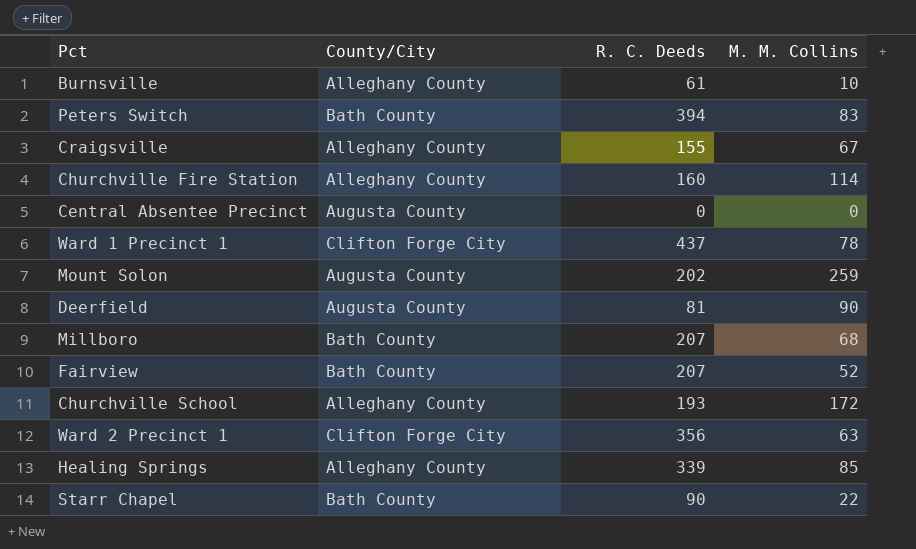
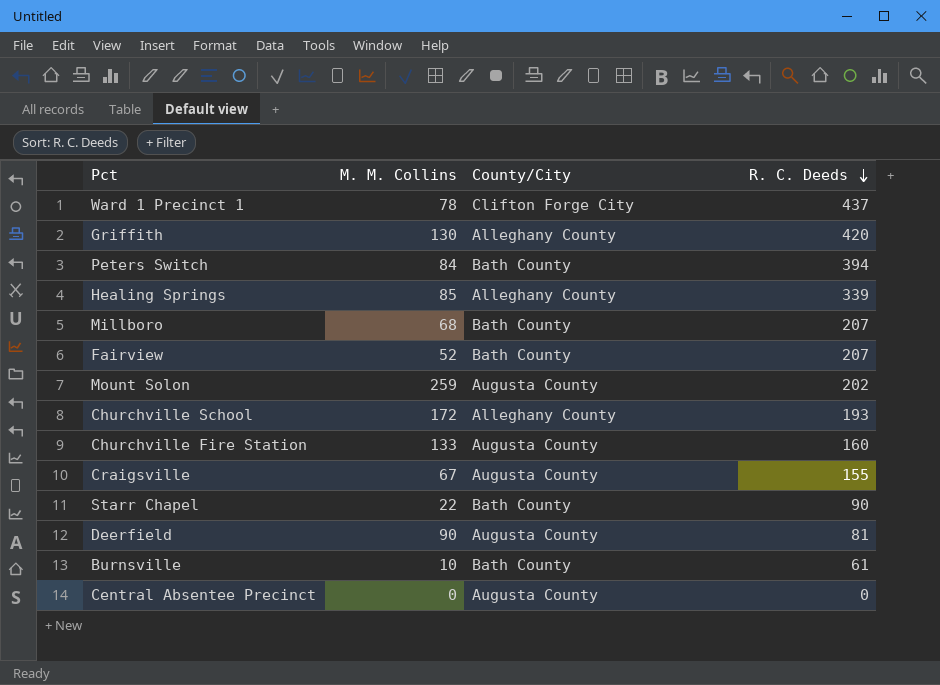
row order: none -> R. C. Deeds descending
column M. M. Collins | position: 4 -> 2
row Ward 2 Precinct 1: Clifton Forge City | 356 | 63 -> none
row Griffith: none -> 130 | Alleghany County | 420
Peters Switch | M. M. Collins: 83 -> 84
Churchville Fire Station | M. M. Collins: 114 -> 133
Churchville Fire Station | County/City: Alleghany County -> Augusta County
Craigsville | County/City: Alleghany County -> Augusta County
Burnsville | County/City: Alleghany County -> Bath County

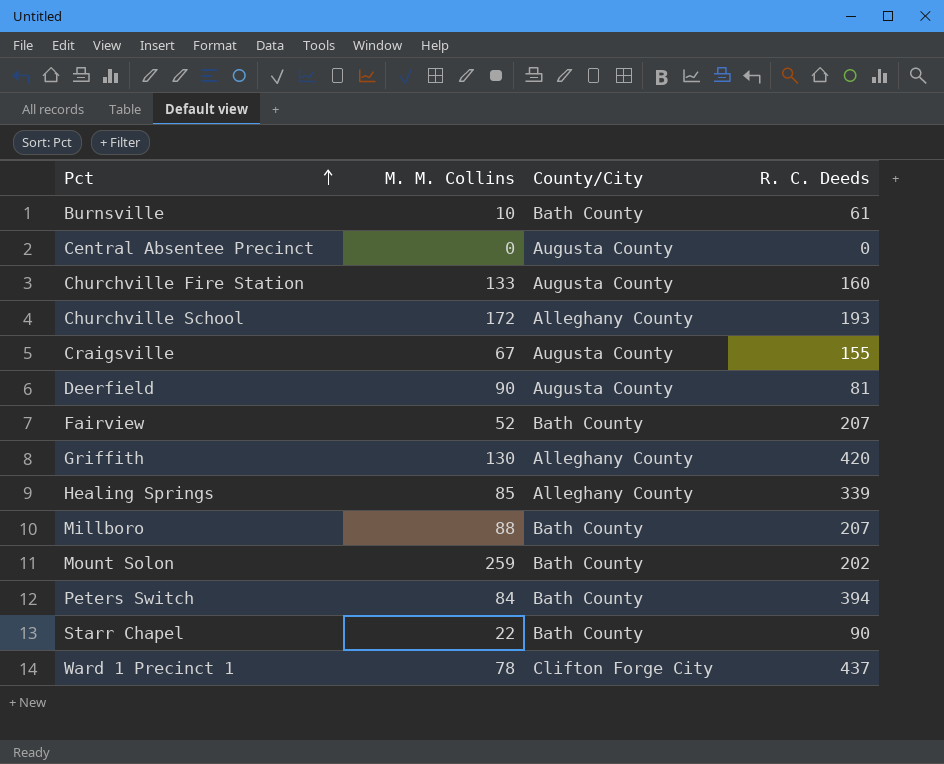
row order: R. C. Deeds descending -> Pct ascending
Millboro | M. M. Collins: 68 -> 88
Mount Solon | County/City: Augusta County -> Bath County

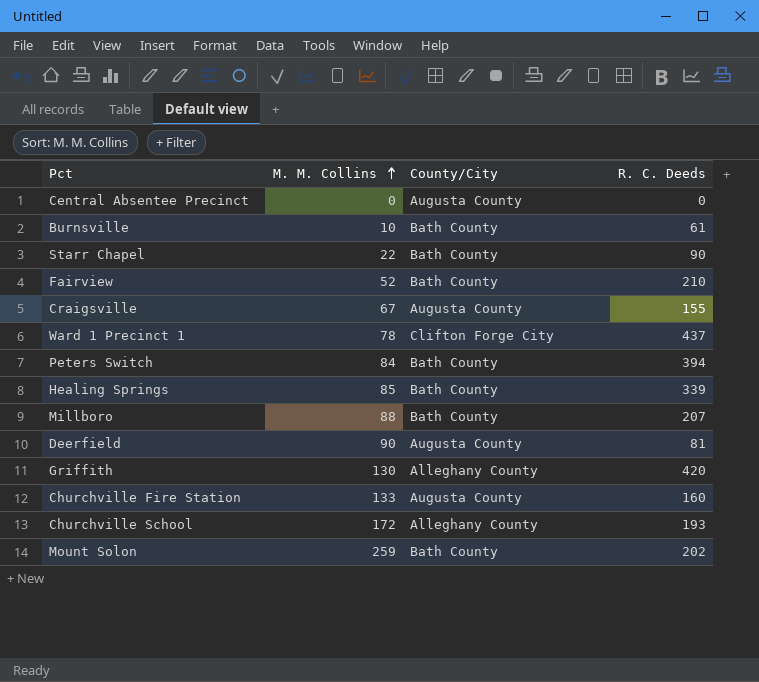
row order: Pct ascending -> M. M. Collins ascending
Fairview | R. C. Deeds: 207 -> 210
Healing Springs | County/City: Alleghany County -> Bath County

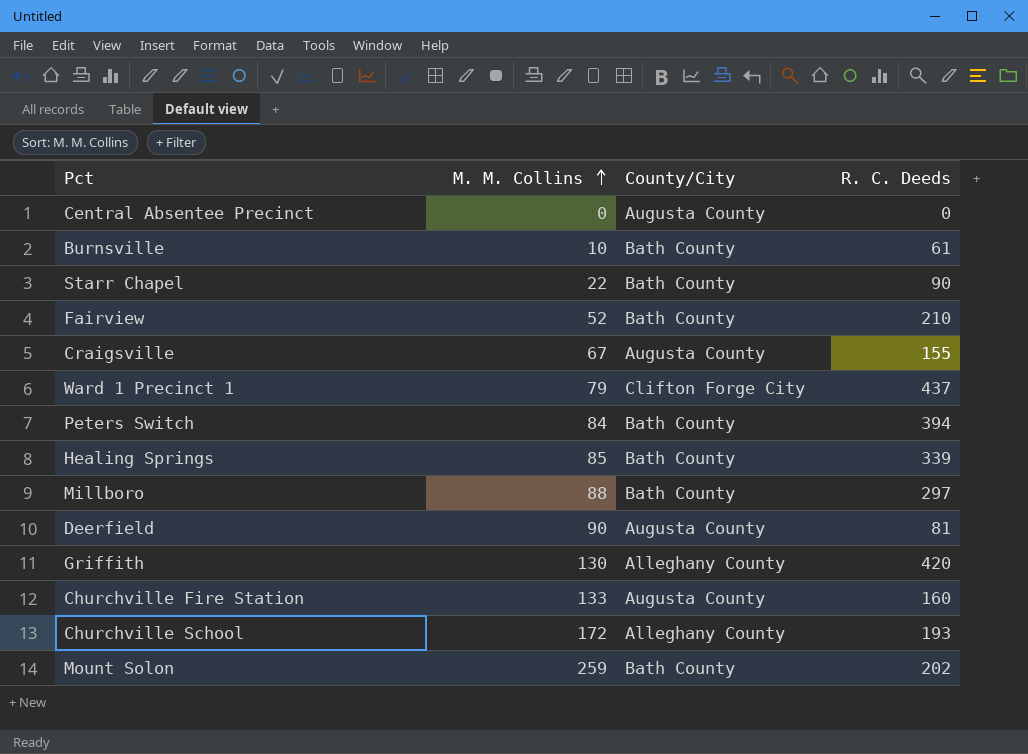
Ward 1 Precinct 1 | M. M. Collins: 78 -> 79
Millboro | R. C. Deeds: 207 -> 297

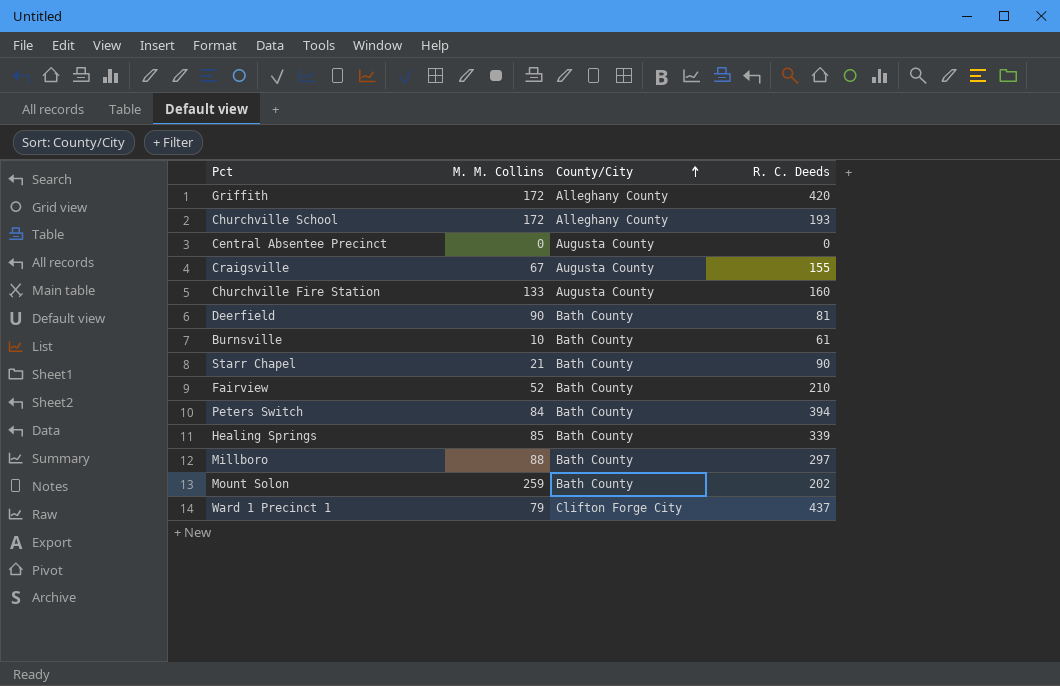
row order: M. M. Collins ascending -> County/City ascending
Griffith | M. M. Collins: 130 -> 172
Deerfield | County/City: Augusta County -> Bath County
Starr Chapel | M. M. Collins: 22 -> 21

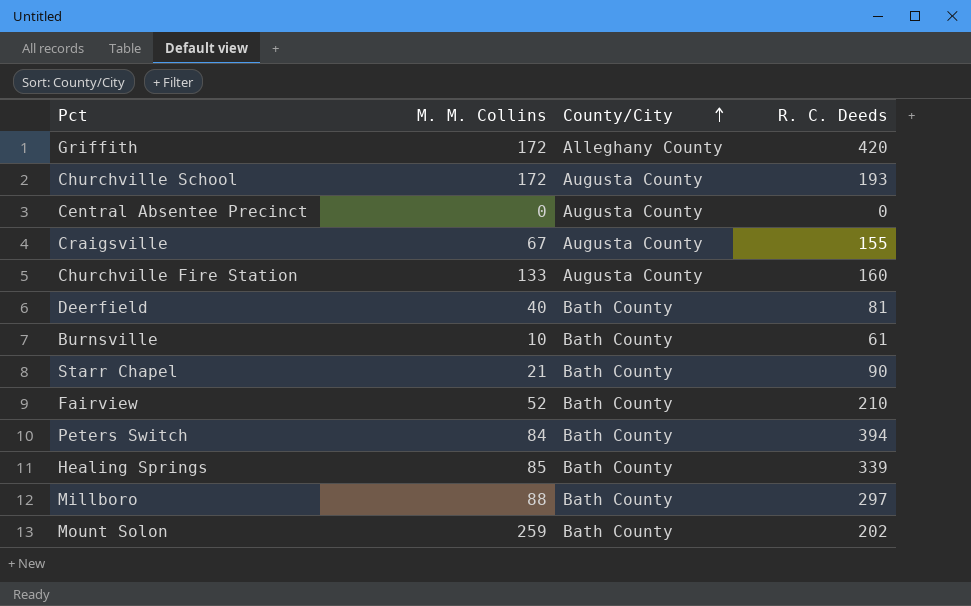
row Ward 1 Precinct 1: 79 | Clifton Forge City | 437 -> none
Churchville School | County/City: Alleghany County -> Augusta County
Deerfield | M. M. Collins: 90 -> 40

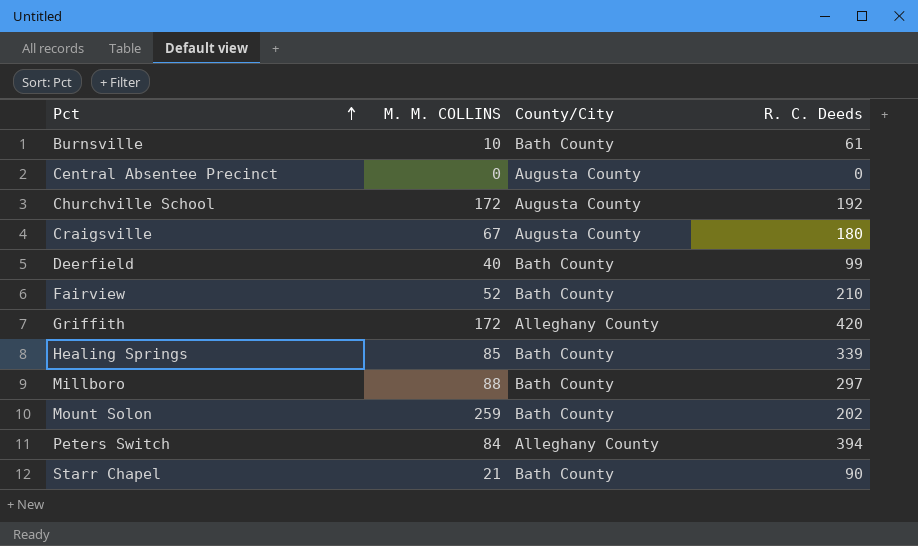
row order: County/City ascending -> Pct ascending
column name: M. M. Collins -> M. M. COLLINS
row Churchville Fire Station: 133 | Augusta County | 160 -> none
Churchville School | R. C. Deeds: 193 -> 192
Craigsville | R. C. Deeds: 155 -> 180
Deerfield | R. C. Deeds: 81 -> 99
Peters Switch | County/City: Bath County -> Alleghany County

